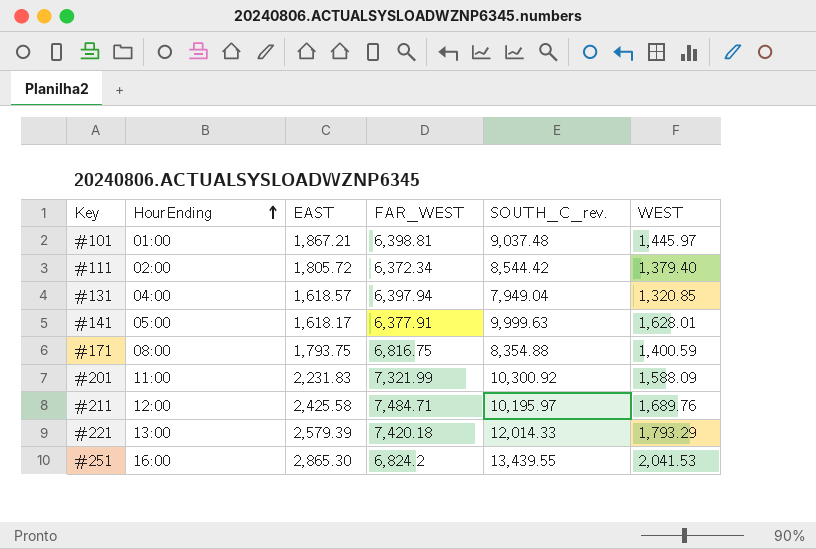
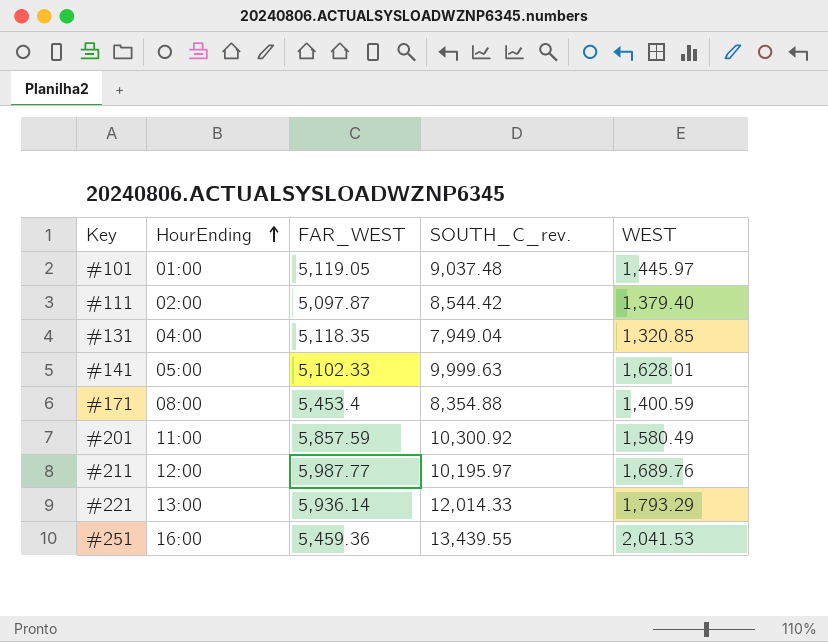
column EAST | position: 3 -> none
#101 | FAR_WEST: 6,398.81 -> 5,119.05
#111 | FAR_WEST: 6,372.34 -> 5,097.87
#131 | FAR_WEST: 6,397.94 -> 5,118.35
#141 | FAR_WEST: 6,377.91 -> 5,102.33
#171 | FAR_WEST: 6,816.75 -> 5,453.4
#201 | FAR_WEST: 7,321.99 -> 5,857.59
#201 | WEST: 1,588.09 -> 1,580.49
#211 | FAR_WEST: 7,484.71 -> 5,987.77
#221 | FAR_WEST: 7,420.18 -> 5,936.14
#251 | FAR_WEST: 6,824.2 -> 5,459.36

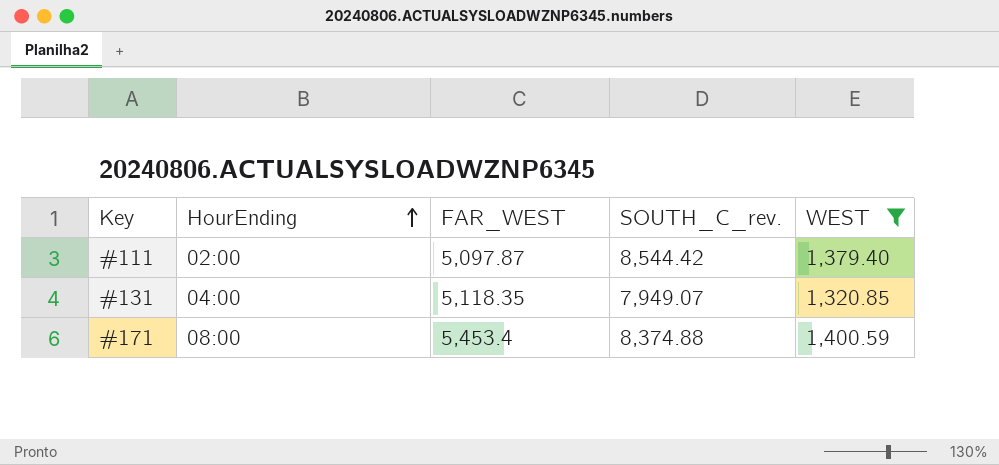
filter: none -> WEST <= 1,400.59
#131 | SOUTH_C_rev.: 7,949.04 -> 7,949.07
#171 | SOUTH_C_rev.: 8,354.88 -> 8,374.88

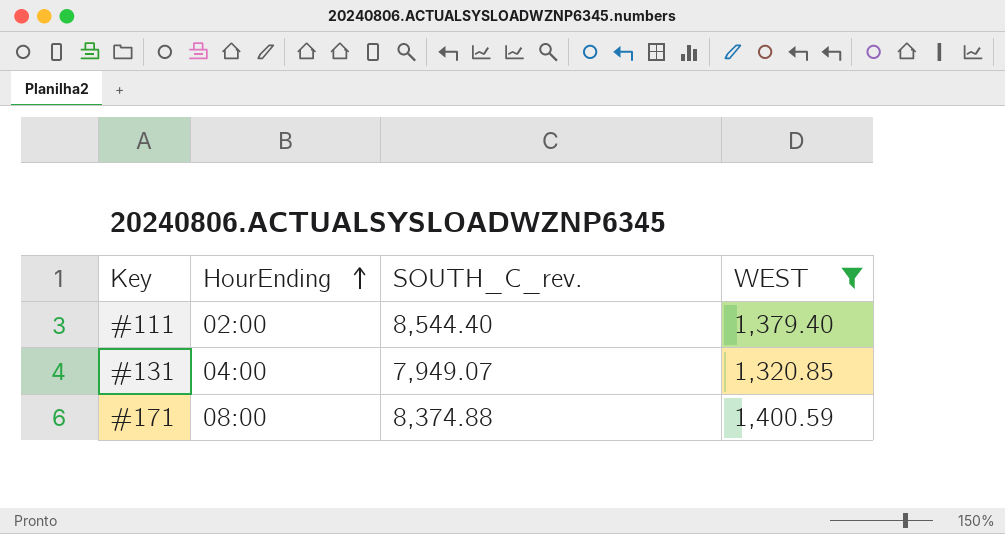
column FAR_WEST | position: 3 -> none
#111 | SOUTH_C_rev.: 8,544.42 -> 8,544.40

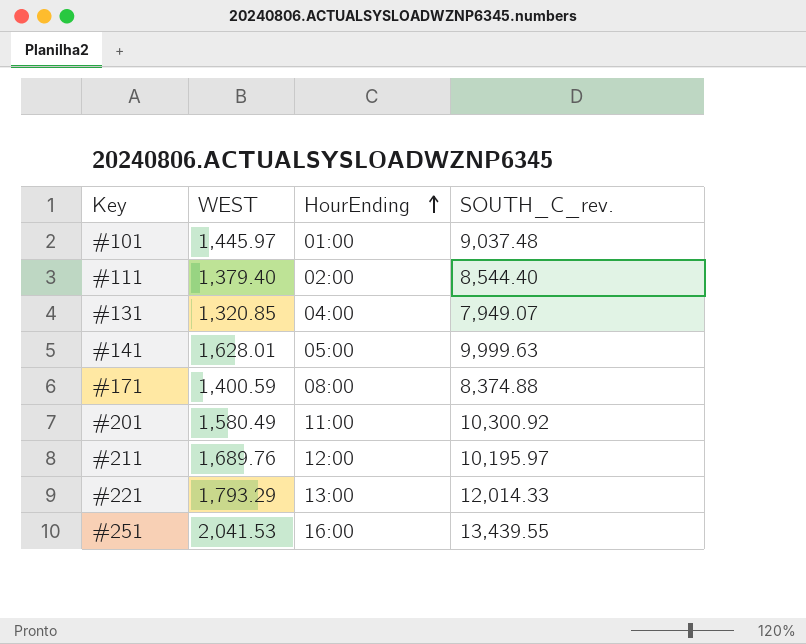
filter: WEST <= 1,400.59 -> none
column WEST | position: 4 -> 2

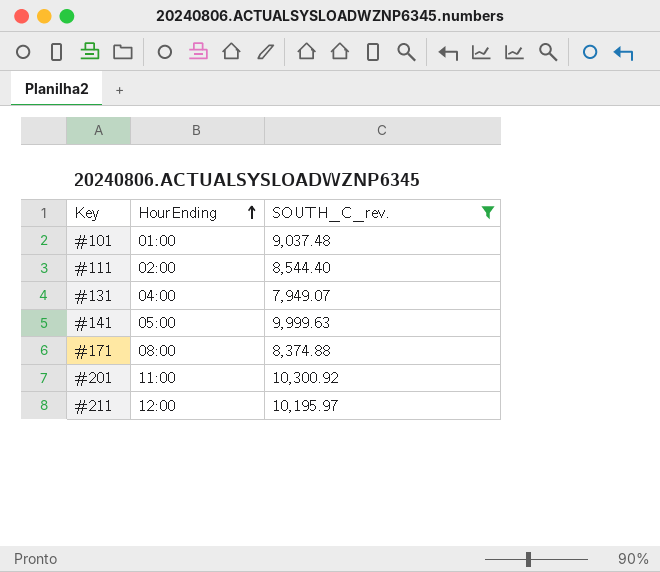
filter: none -> SOUTH_C_rev. <= 10,300.92
column WEST | position: 2 -> none

